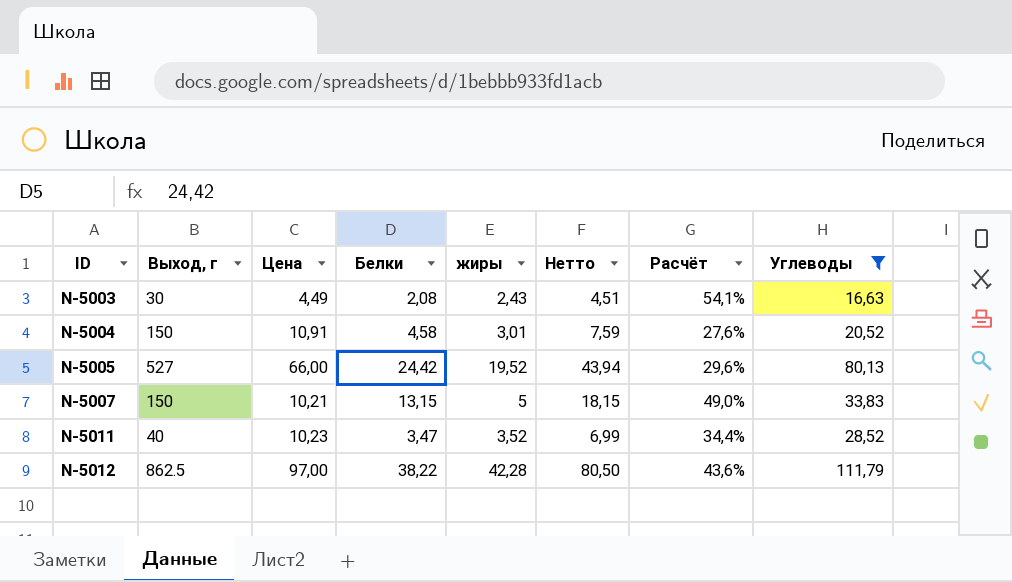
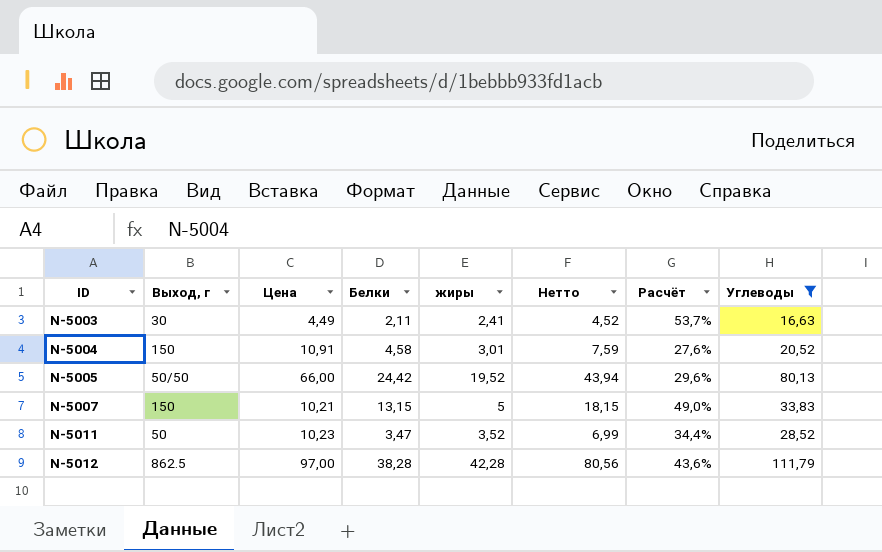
N-5003 | Белки: 2,08 -> 2,11
N-5003 | жиры: 2,43 -> 2,41
N-5003 | Нетто: 4,51 -> 4,52
N-5003 | Расчёт: 54,1% -> 53,7%
N-5005 | Выход, г: 527 -> 50/50
N-5011 | Выход, г: 40 -> 50
N-5012 | Белки: 38,22 -> 38,28
N-5012 | Нетто: 80,50 -> 80,56

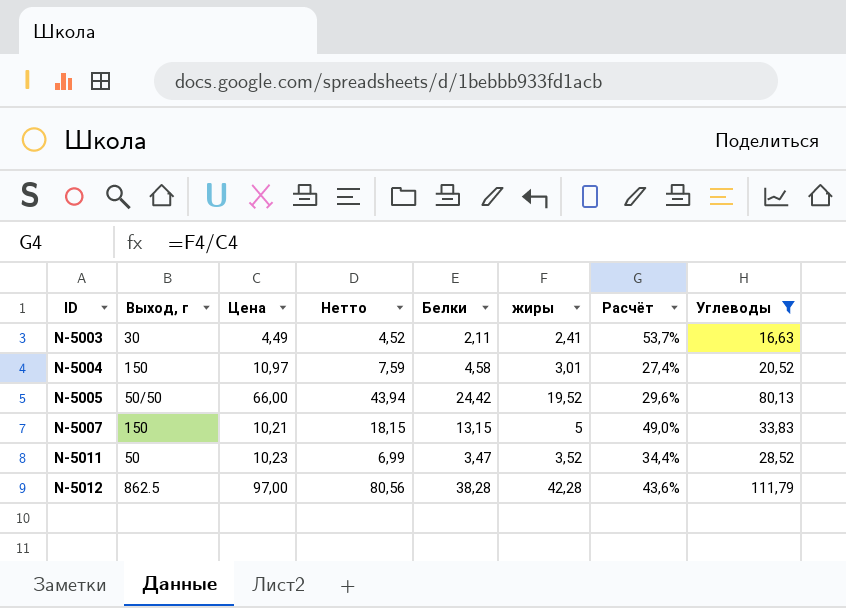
column Нетто | position: 6 -> 4
N-5004 | Цена: 10,91 -> 10,97
N-5004 | Расчёт: 27,6% -> 27,4%

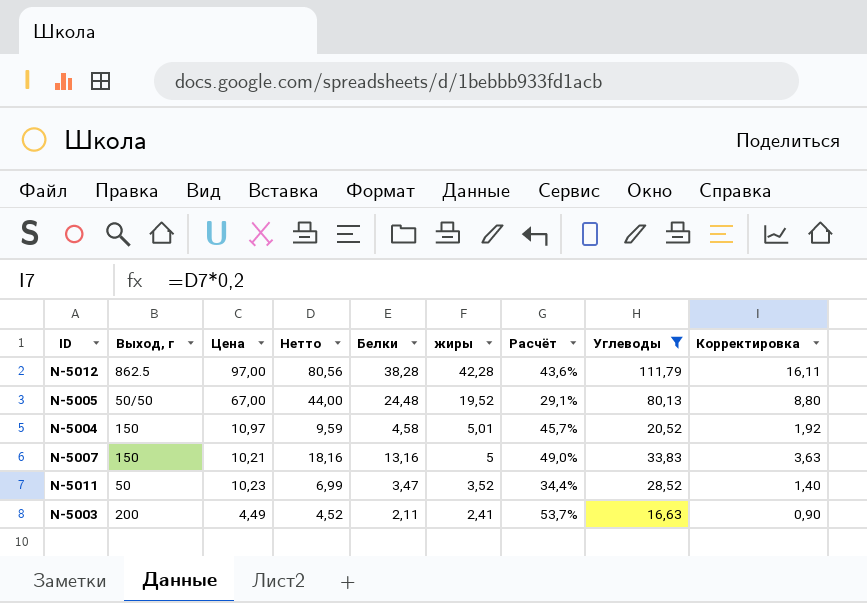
row order: ID ascending -> жиры descending
column Корректировка | formula: none -> [Нетто] * 0,2
N-5005 | Цена: 66,00 -> 67,00
N-5005 | Нетто: 43,94 -> 44,00
N-5005 | Белки: 24,42 -> 24,48
N-5005 | Расчёт: 29,6% -> 29,1%
N-5004 | Нетто: 7,59 -> 9,59
N-5004 | жиры: 3,01 -> 5,01
N-5004 | Расчёт: 27,4% -> 45,7%
N-5007 | Нетто: 18,15 -> 18,16
N-5007 | Белки: 13,15 -> 13,16
N-5003 | Выход, г: 30 -> 200

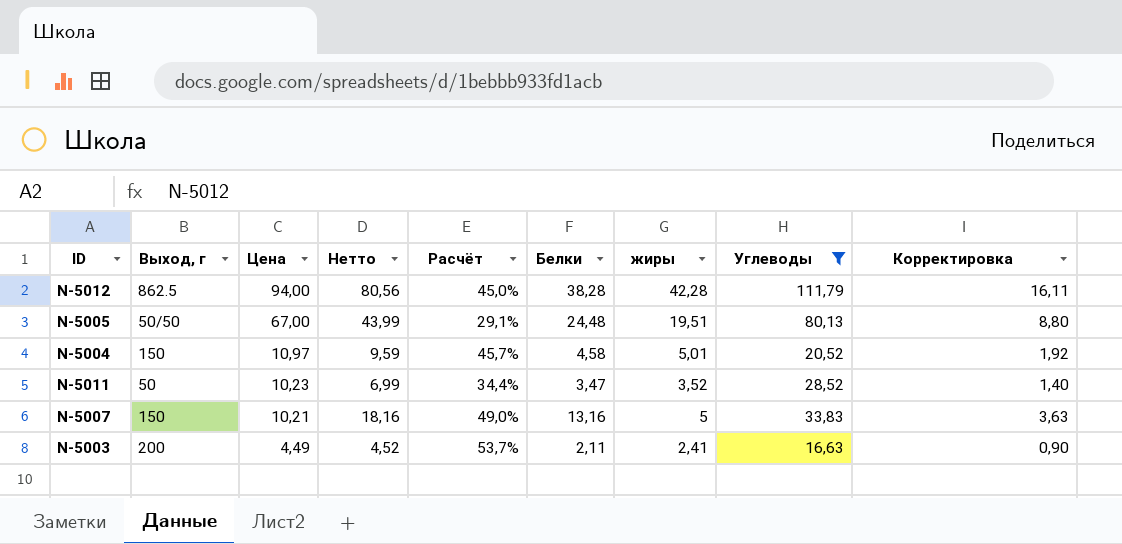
row order: жиры descending -> Цена descending
column Расчёт | position: 7 -> 5
N-5012 | Цена: 97,00 -> 94,00
N-5012 | Расчёт: 43,6% -> 45,0%
N-5005 | Нетто: 44,00 -> 43,99
N-5005 | жиры: 19,52 -> 19,51

